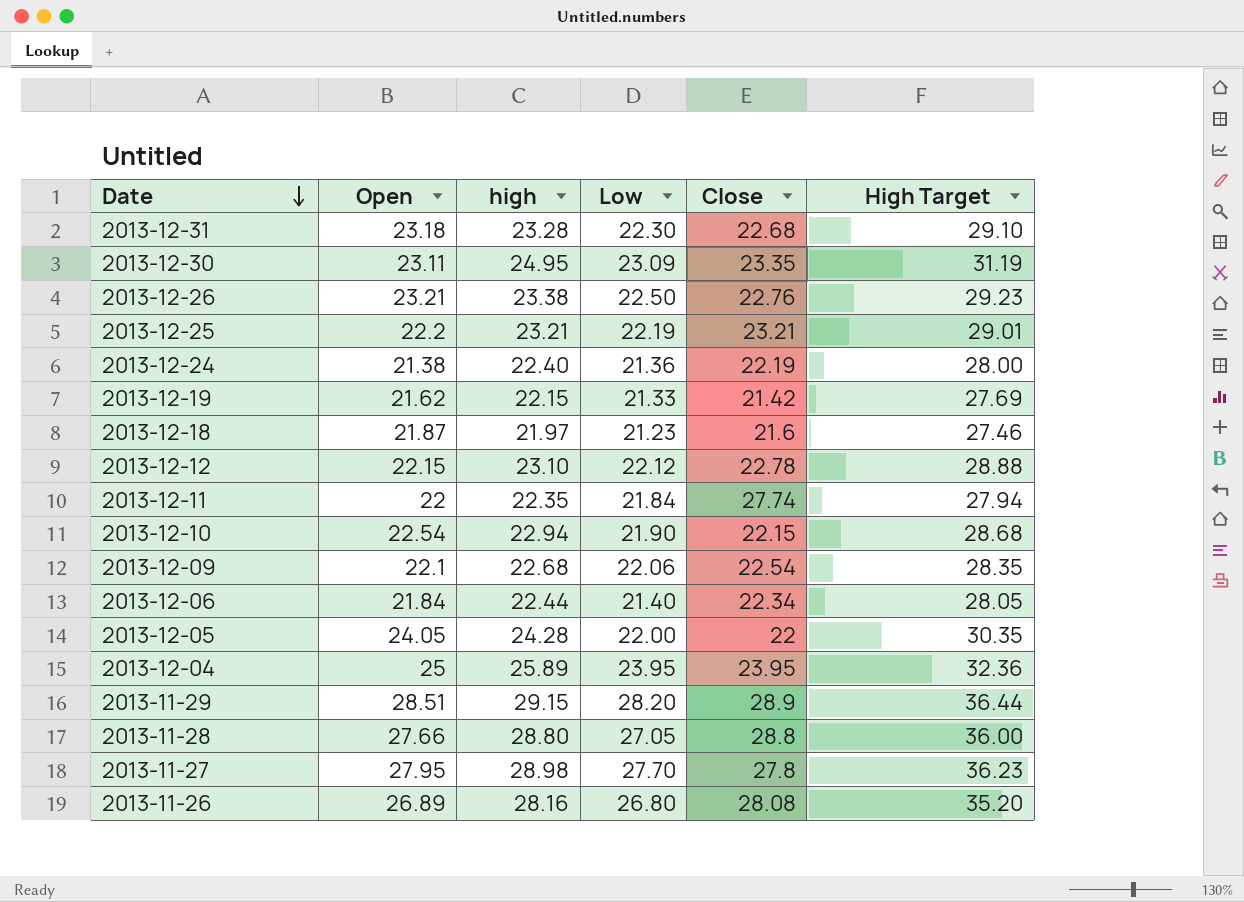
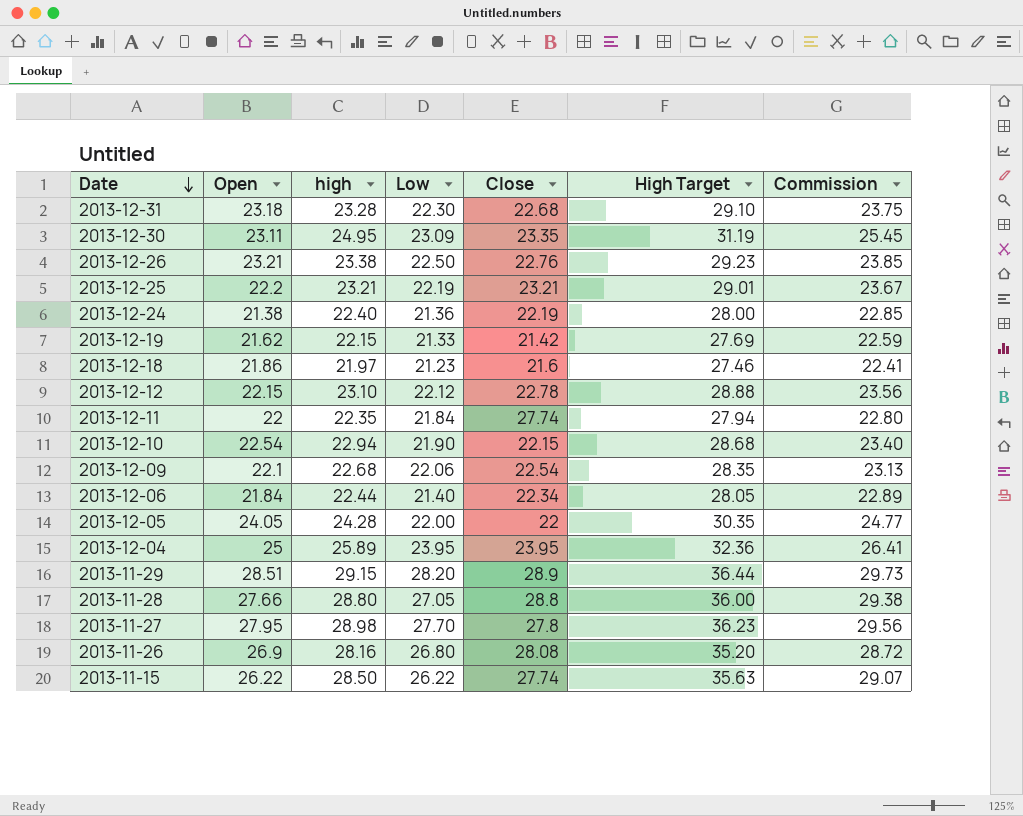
column Commission | formula: none -> [high] * 1.02
2013-12-18 | Open: 21.87 -> 21.86
2013-11-26 | Open: 26.89 -> 26.9
row 2013-11-15: none -> 26.22 | 28.50 | 26.22 | 27.74 | 35.63 | 29.07

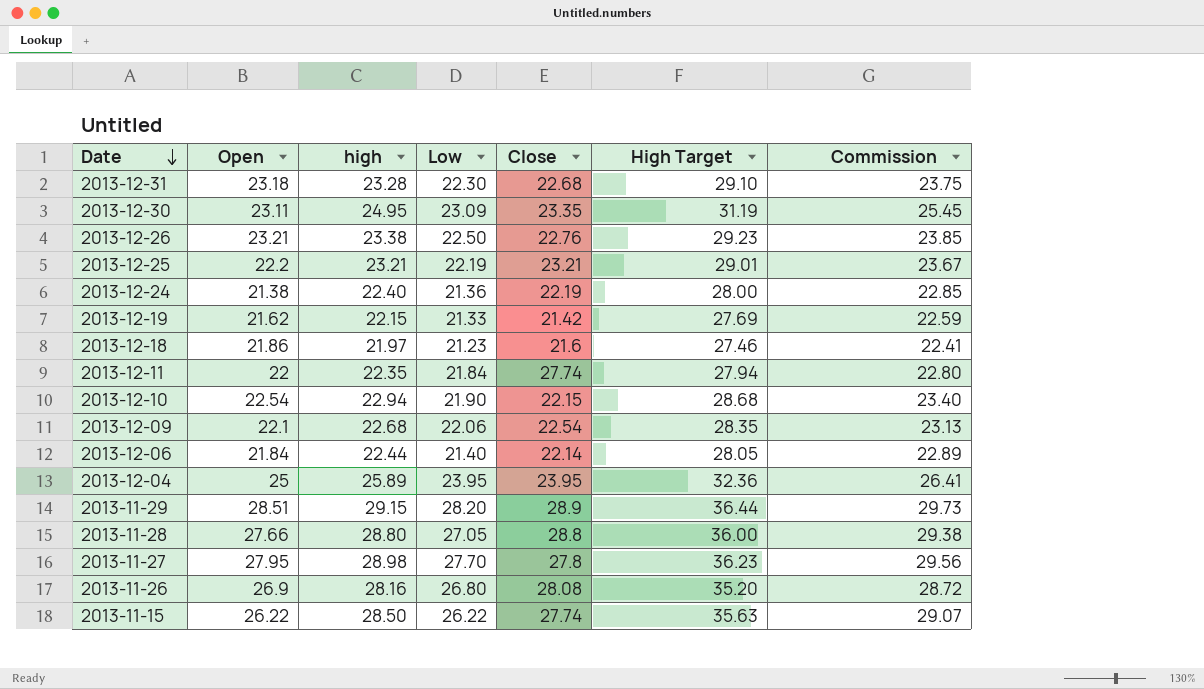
row 2013-12-12: 22.15 | 23.10 | 22.12 | 22.78 | 28.88 | 23.56 -> none
row 2013-12-05: 24.05 | 24.28 | 22.00 | 22 | 30.35 | 24.77 -> none
2013-12-06 | Close: 22.34 -> 22.14

